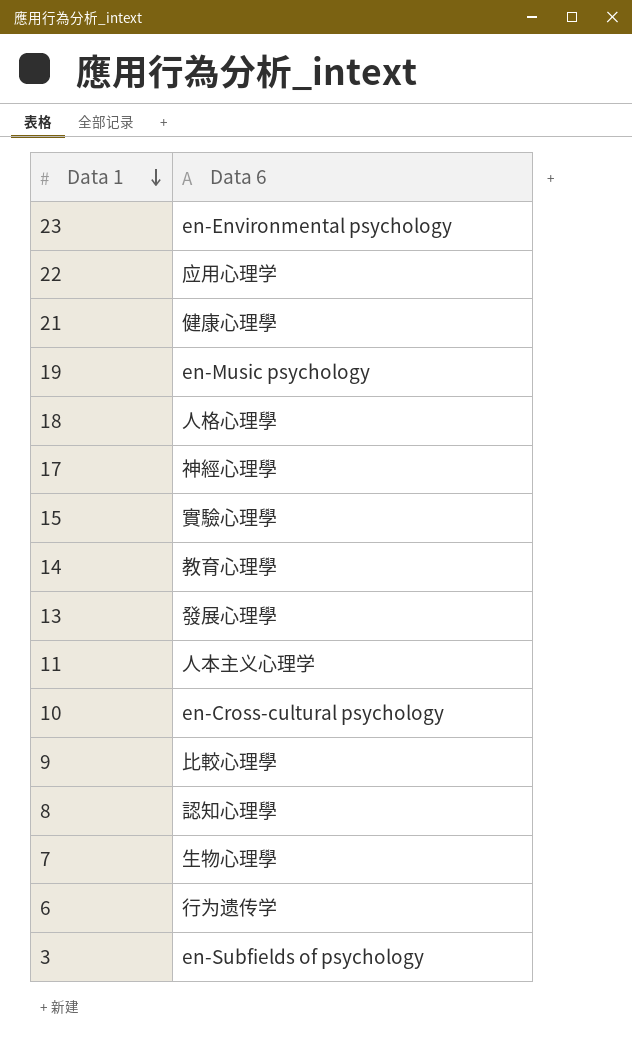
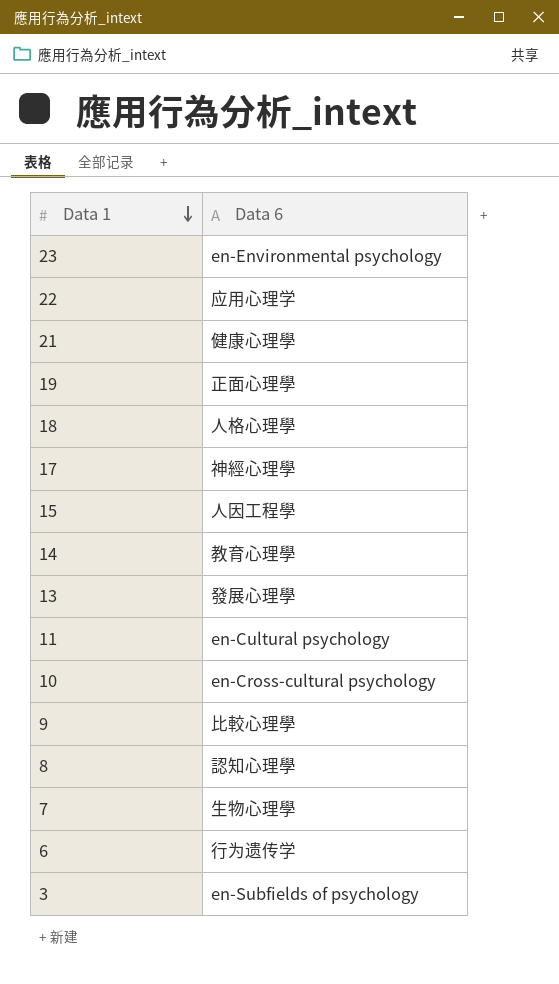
19 | Data 6: en-Music psychology -> 正面心理學
15 | Data 6: 實驗心理學 -> 人因工程學
11 | Data 6: 人本主义心理学 -> en-Cultural psychology

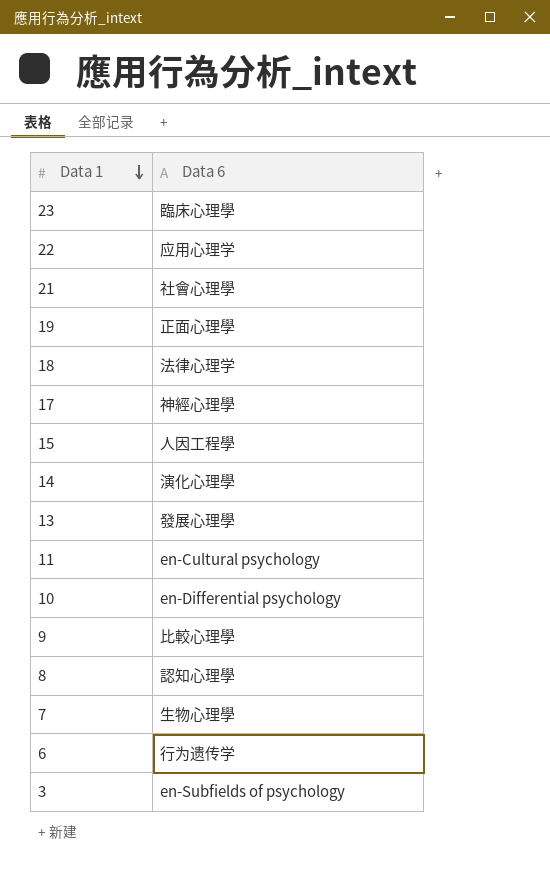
23 | Data 6: en-Environmental psychology -> 臨床心理學
21 | Data 6: 健康心理學 -> 社會心理學
18 | Data 6: 人格心理學 -> 法律心理学
14 | Data 6: 教育心理學 -> 演化心理學
10 | Data 6: en-Cross-cultural psychology -> en-Differential psychology

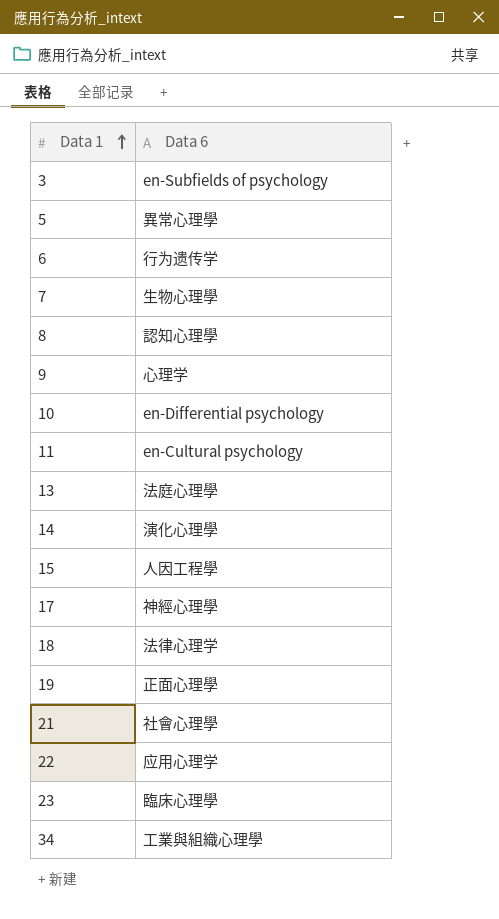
row order: Data 1 descending -> Data 1 ascending
row 5: none -> 異常心理學
9 | Data 6: 比較心理學 -> 心理学
13 | Data 6: 發展心理學 -> 法庭心理學
row 34: none -> 工業與組織心理學

